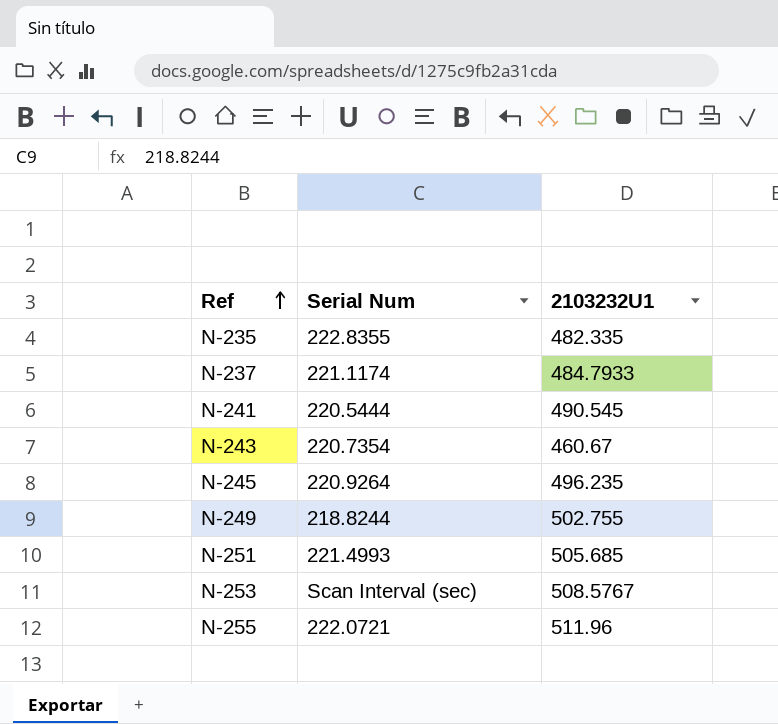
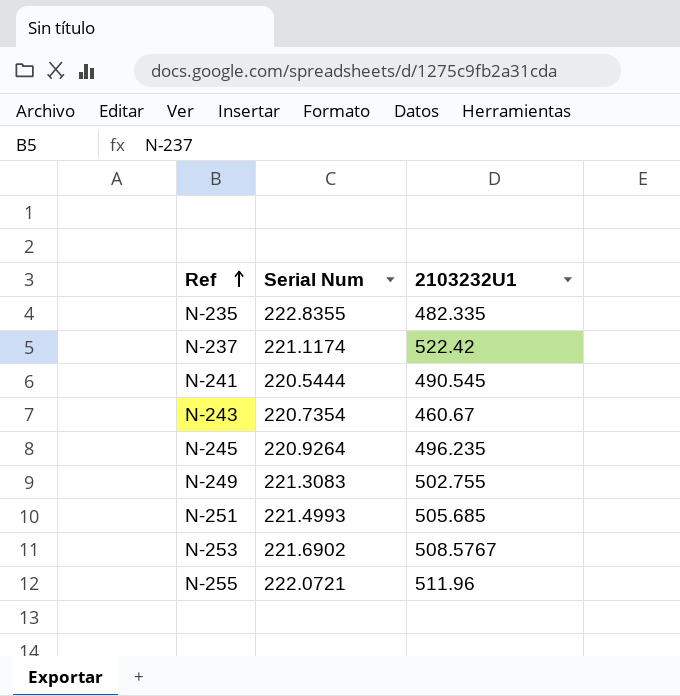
N-237 | 2103232U1: 484.7933 -> 522.42
N-249 | Serial Num: 218.8244 -> 221.3083
N-253 | Serial Num: Scan Interval (sec) -> 221.6902

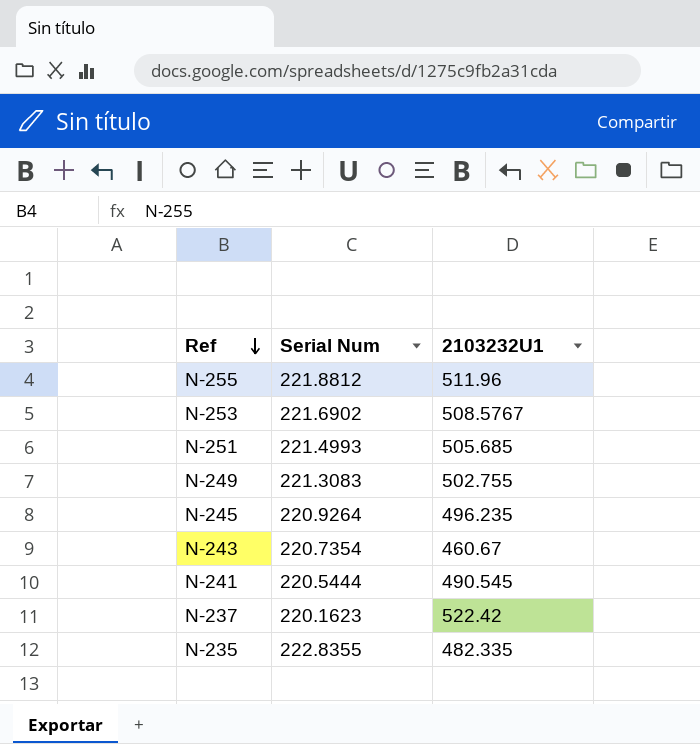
row order: Ref ascending -> Ref descending
N-255 | Serial Num: 222.0721 -> 221.8812
N-237 | Serial Num: 221.1174 -> 220.1623

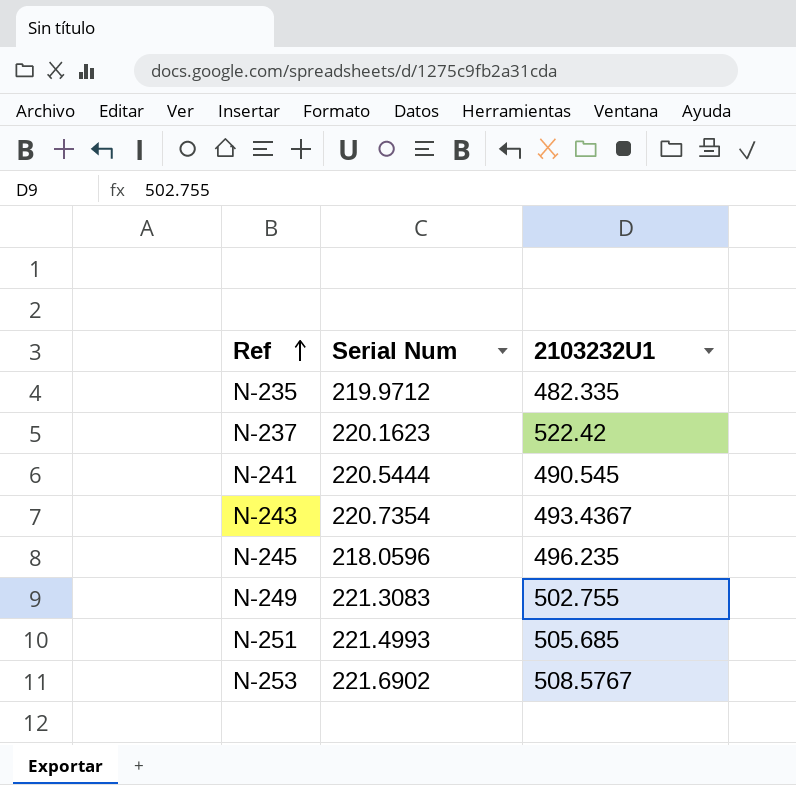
row order: Ref descending -> Ref ascending
row N-255: 221.8812 | 511.96 -> none
N-235 | Serial Num: 222.8355 -> 219.9712
N-243 | 2103232U1: 460.67 -> 493.4367
N-245 | Serial Num: 220.9264 -> 218.0596

